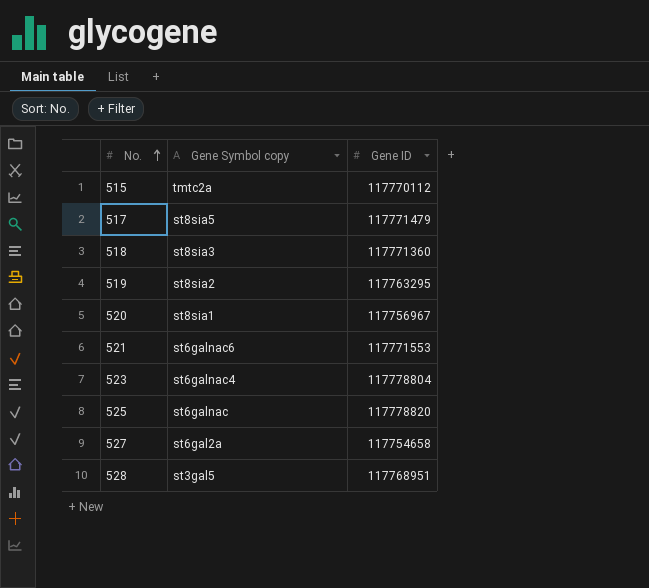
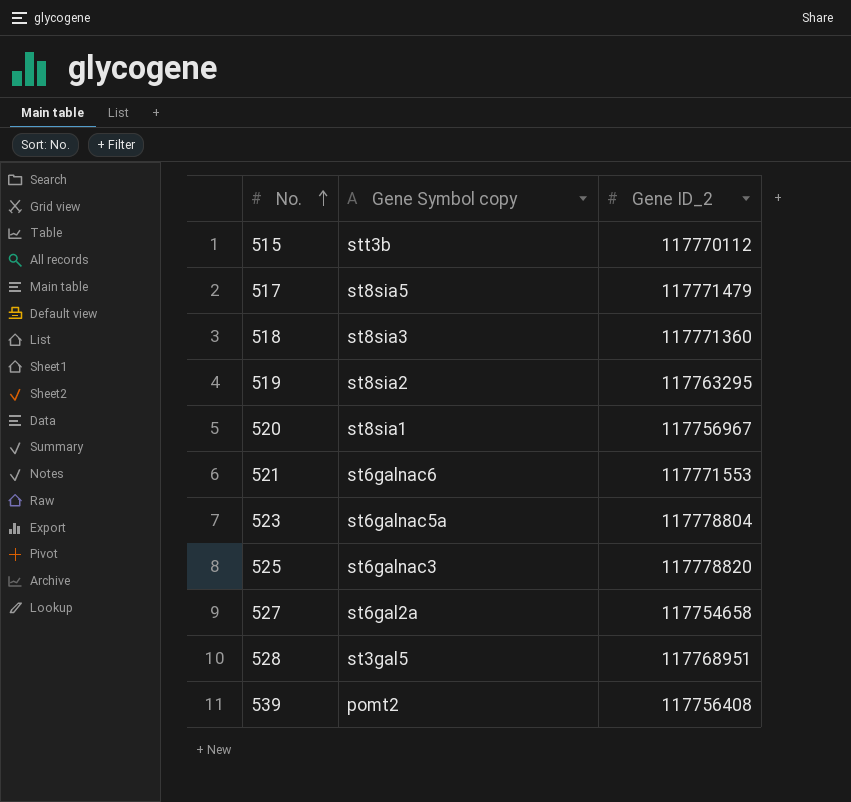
column name: Gene ID -> Gene ID_2
515 | Gene Symbol copy: tmtc2a -> stt3b
523 | Gene Symbol copy: st6galnac4 -> st6galnac5a
525 | Gene Symbol copy: st6galnac -> st6galnac3
row 539: none -> pomt2 | 117756408

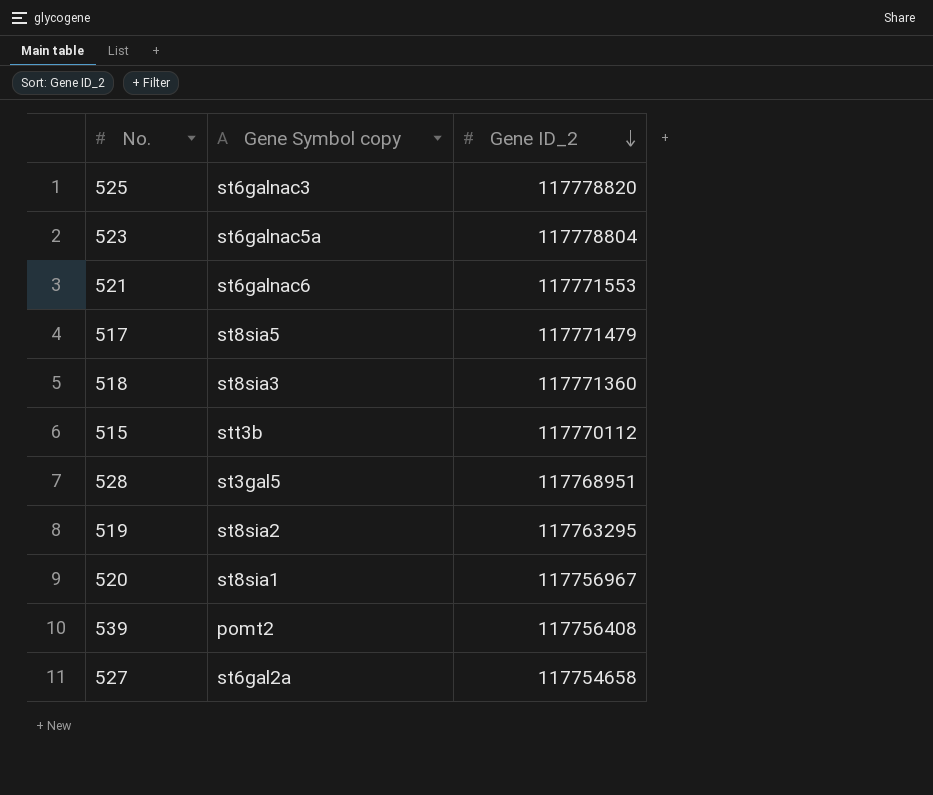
row order: No. ascending -> Gene ID_2 descending

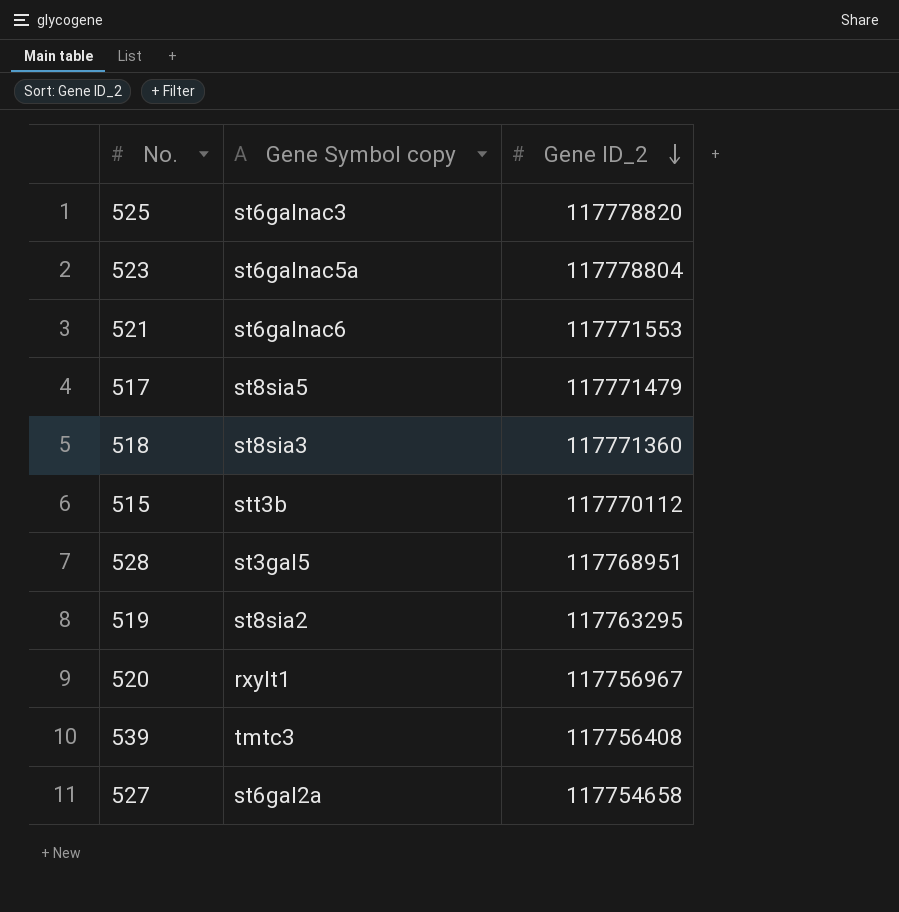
520 | Gene Symbol copy: st8sia1 -> rxylt1
539 | Gene Symbol copy: pomt2 -> tmtc3

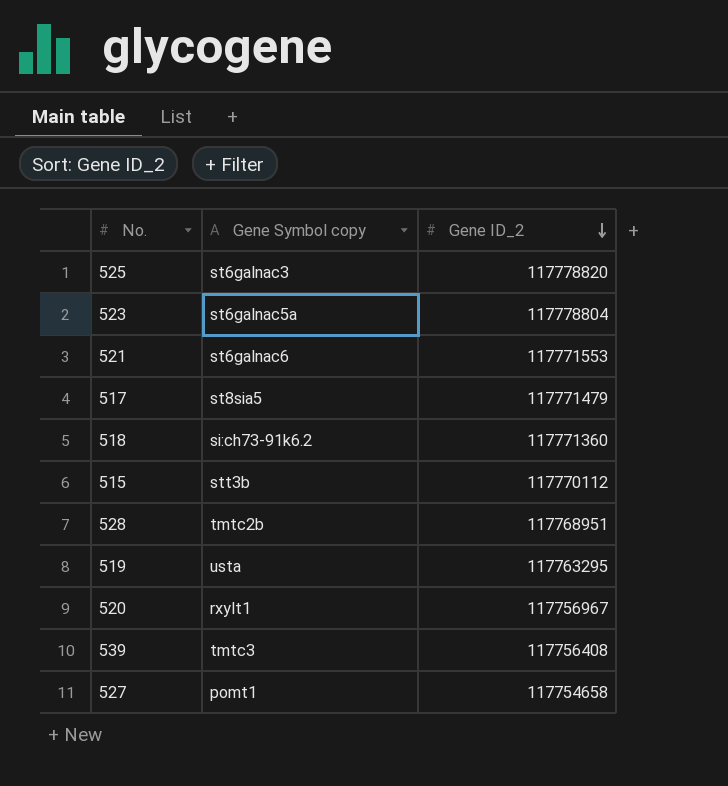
518 | Gene Symbol copy: st8sia3 -> si:ch73-91k6.2
528 | Gene Symbol copy: st3gal5 -> tmtc2b
519 | Gene Symbol copy: st8sia2 -> usta
527 | Gene Symbol copy: st6gal2a -> pomt1

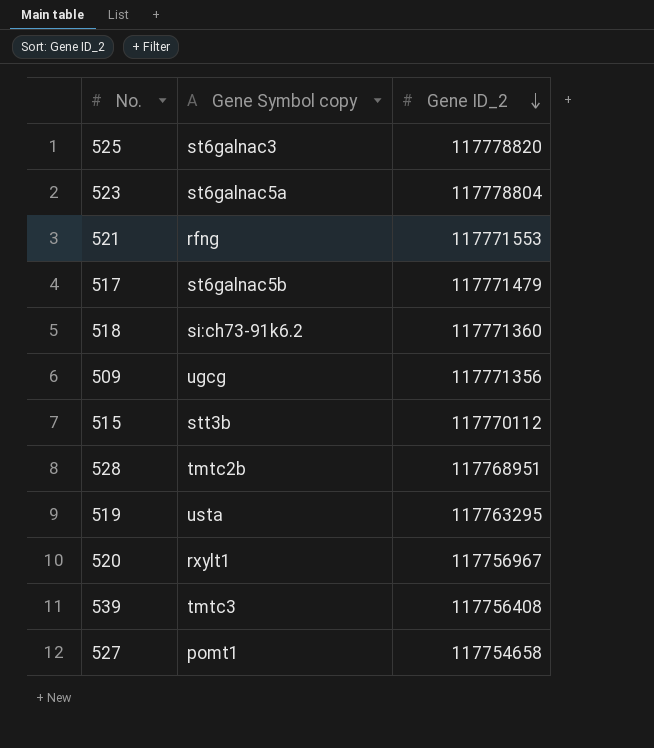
521 | Gene Symbol copy: st6galnac6 -> rfng
517 | Gene Symbol copy: st8sia5 -> st6galnac5b
row 509: none -> ugcg | 117771356

